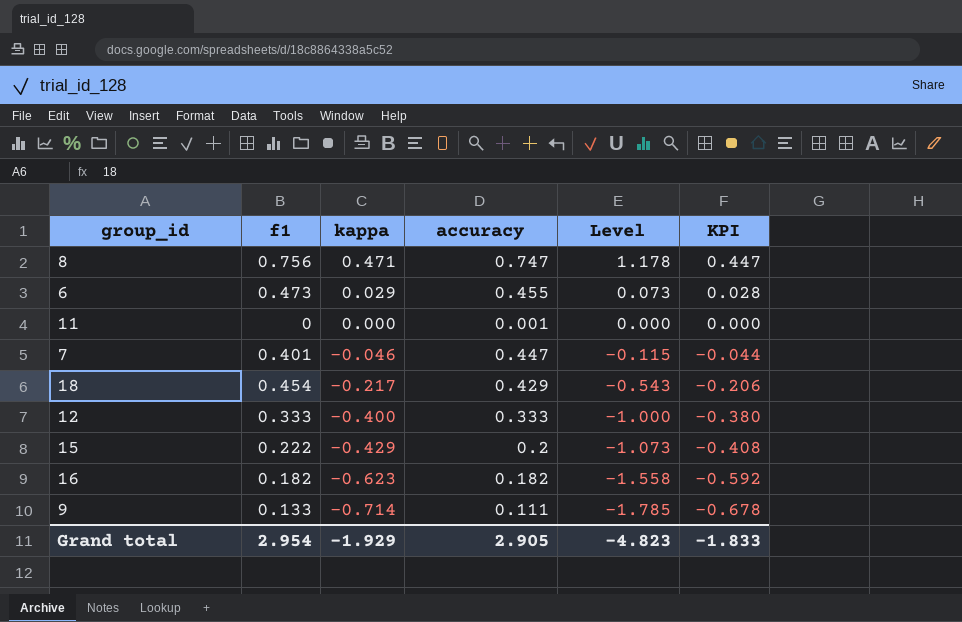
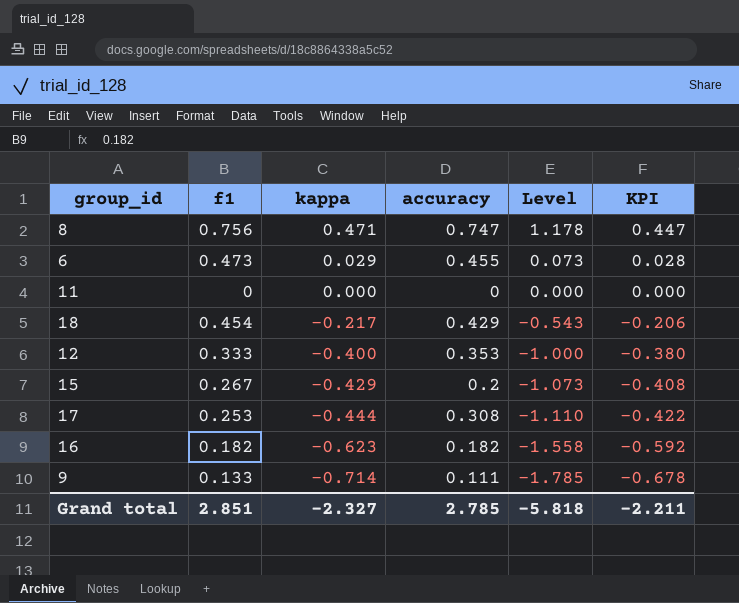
row 7: 0.401 | -0.046 | 0.447 | -0.115 | -0.044 -> none
11 | accuracy: 0.001 -> 0
12 | accuracy: 0.333 -> 0.353
15 | f1: 0.222 -> 0.267
row 17: none -> 0.253 | -0.444 | 0.308 | -1.110 | -0.422
Grand total | f1: 2.954 -> 2.851
Grand total | kappa: -1.929 -> -2.327
Grand total | accuracy: 2.905 -> 2.785
Grand total | Level: -4.823 -> -5.818
Grand total | KPI: -1.833 -> -2.211

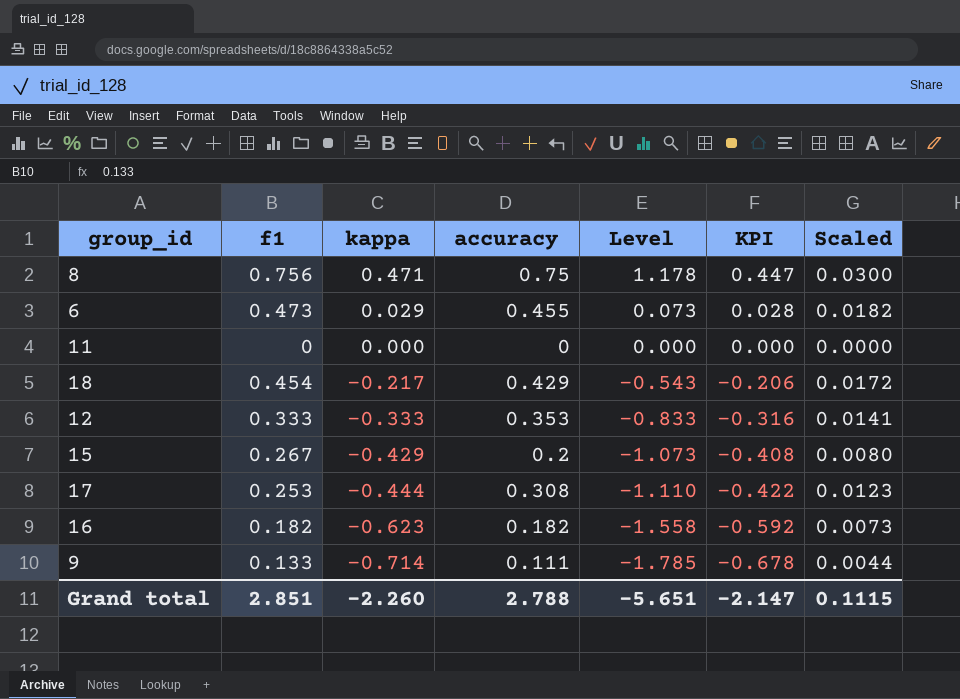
column Scaled | formula: none -> [accuracy] * 0.04
8 | accuracy: 0.747 -> 0.75
12 | kappa: -0.400 -> -0.333
12 | Level: -1.000 -> -0.833
12 | KPI: -0.380 -> -0.316
Grand total | kappa: -2.327 -> -2.260
Grand total | accuracy: 2.785 -> 2.788
Grand total | Level: -5.818 -> -5.651
Grand total | KPI: -2.211 -> -2.147

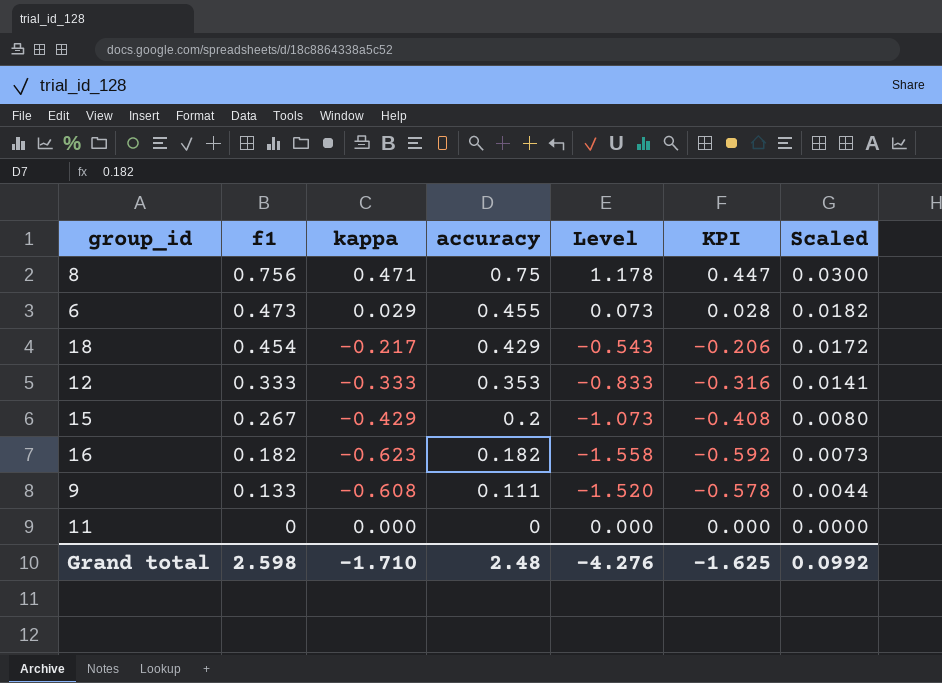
row order: kappa descending -> f1 descending
row 17: 0.253 | -0.444 | 0.308 | -1.110 | -0.422 | 0.0123 -> none
9 | kappa: -0.714 -> -0.608
9 | Level: -1.785 -> -1.520
9 | KPI: -0.678 -> -0.578
Grand total | f1: 2.851 -> 2.598
Grand total | kappa: -2.260 -> -1.710
Grand total | accuracy: 2.788 -> 2.48
Grand total | Level: -5.651 -> -4.276
Grand total | KPI: -2.147 -> -1.625
Grand total | Scaled: 0.1115 -> 0.0992

